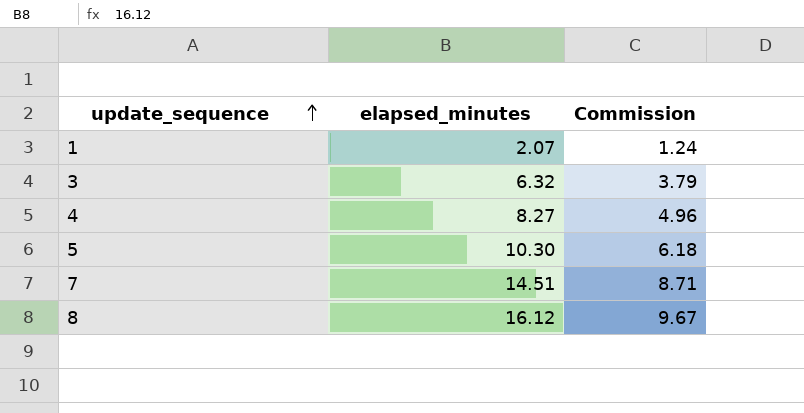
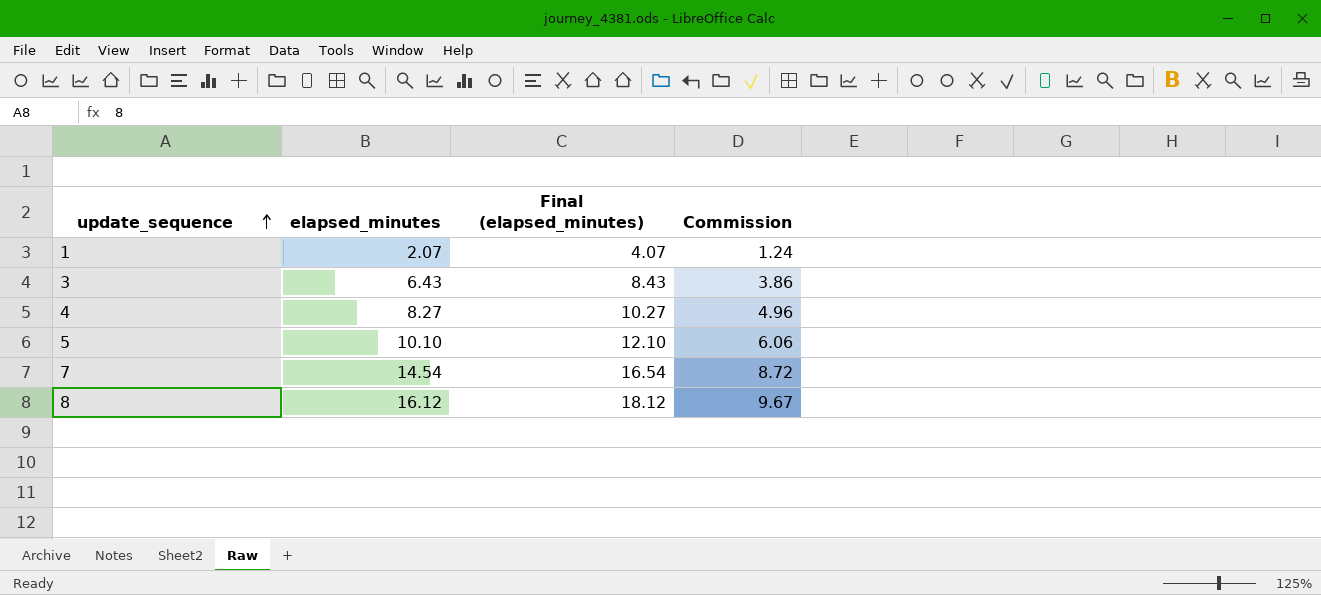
column Final (elapsed_minutes) | formula: none -> [elapsed_minutes] + 2
3 | elapsed_minutes: 6.32 -> 6.43
3 | Commission: 3.79 -> 3.86
5 | elapsed_minutes: 10.30 -> 10.10
5 | Commission: 6.18 -> 6.06
7 | elapsed_minutes: 14.51 -> 14.54
7 | Commission: 8.71 -> 8.72

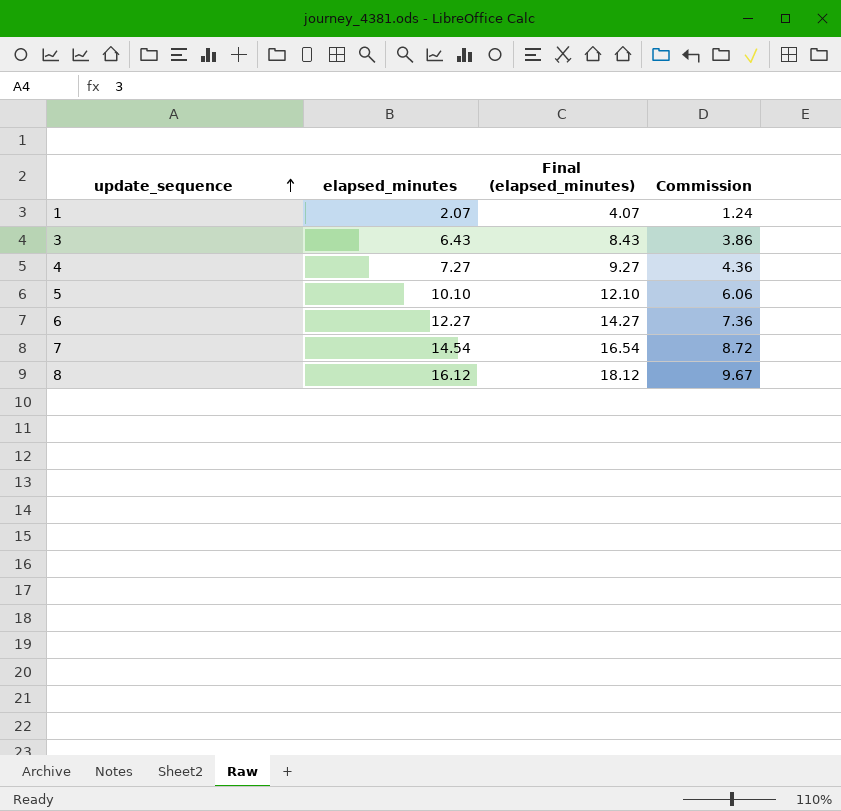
4 | elapsed_minutes: 8.27 -> 7.27
4 | Final (elapsed_minutes): 10.27 -> 9.27
4 | Commission: 4.96 -> 4.36
row 6: none -> 12.27 | 14.27 | 7.36

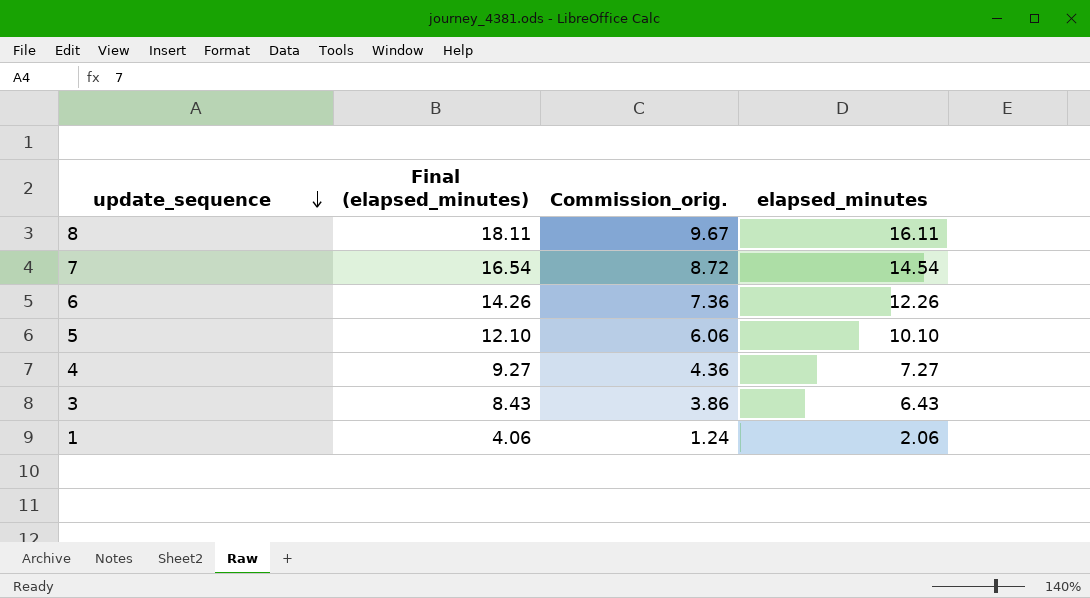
row order: update_sequence ascending -> update_sequence descending
column name: Commission -> Commission_orig.
column elapsed_minutes | position: 2 -> 4
8 | Final (elapsed_minutes): 18.12 -> 18.11
8 | elapsed_minutes: 16.12 -> 16.11
6 | Final (elapsed_minutes): 14.27 -> 14.26
6 | elapsed_minutes: 12.27 -> 12.26
1 | Final (elapsed_minutes): 4.07 -> 4.06
1 | elapsed_minutes: 2.07 -> 2.06

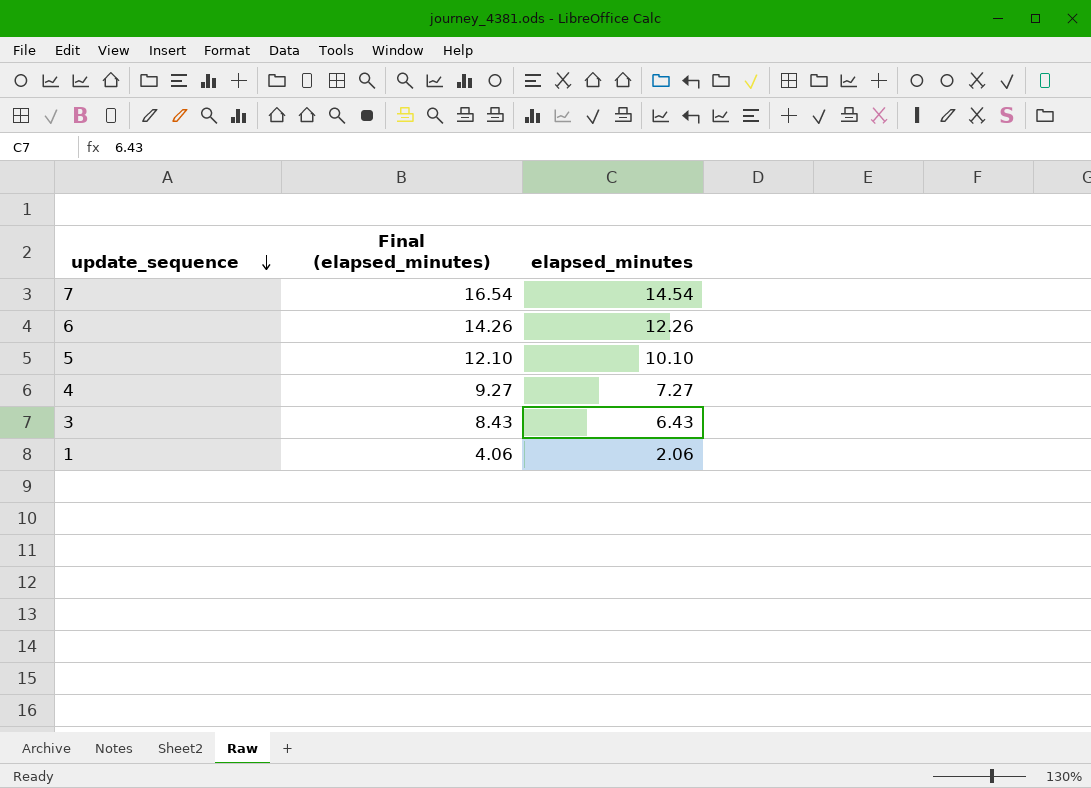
column Commission_orig. | formula: [elapsed_minutes] * 0.6 -> none
row 8: 18.11 | 9.67 | 16.11 -> none

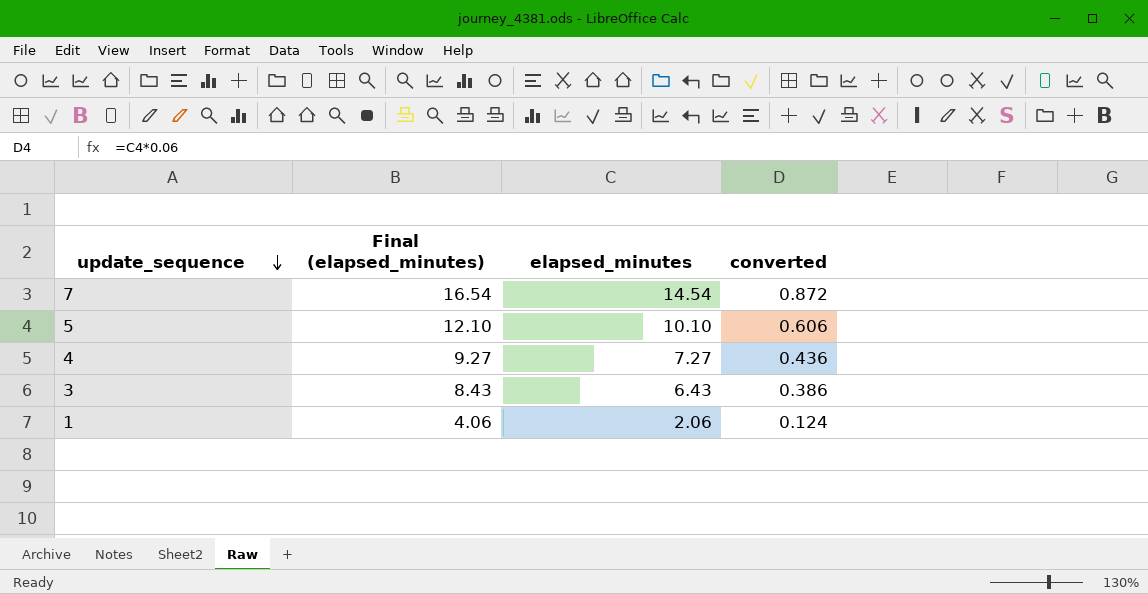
column converted | formula: none -> [elapsed_minutes] * 0.06
row 6: 14.26 | 12.26 -> none

